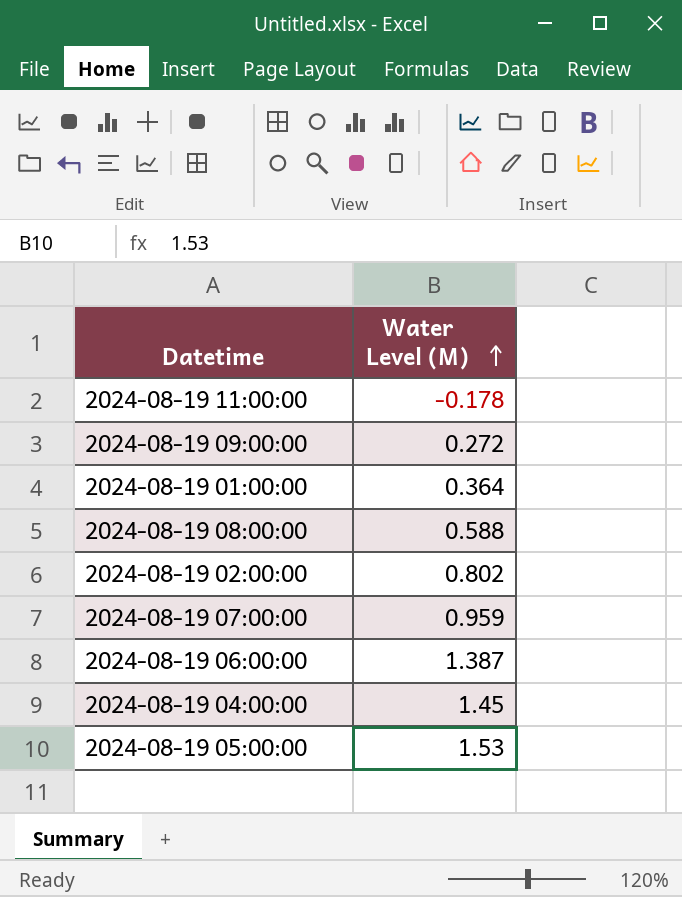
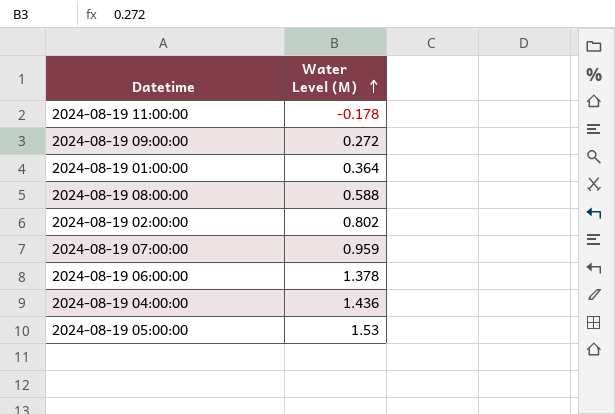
2024-08-19 06:00:00 | Water Level (M): 1.387 -> 1.378
2024-08-19 04:00:00 | Water Level (M): 1.45 -> 1.436

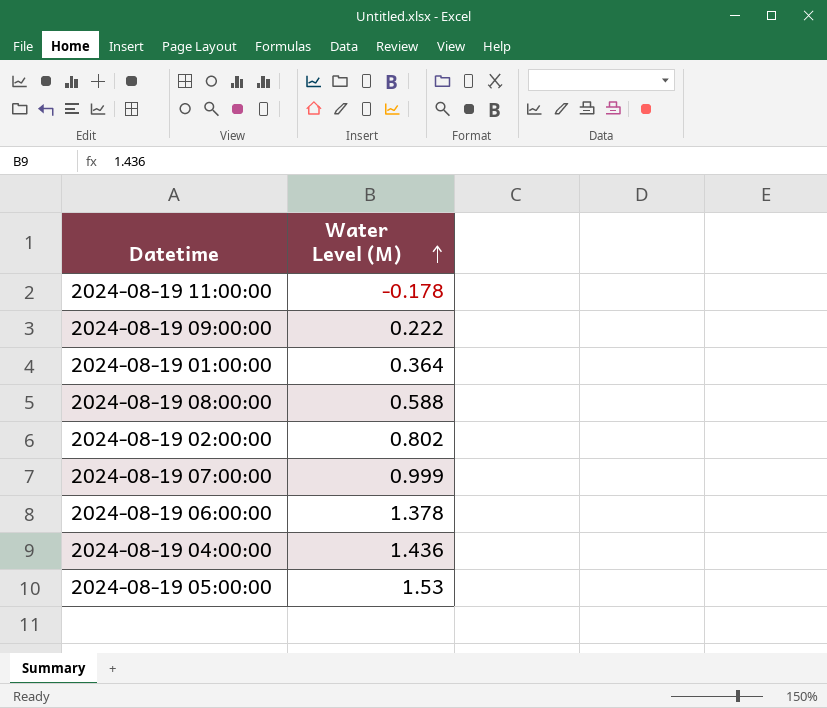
2024-08-19 09:00:00 | Water Level (M): 0.272 -> 0.222
2024-08-19 07:00:00 | Water Level (M): 0.959 -> 0.999

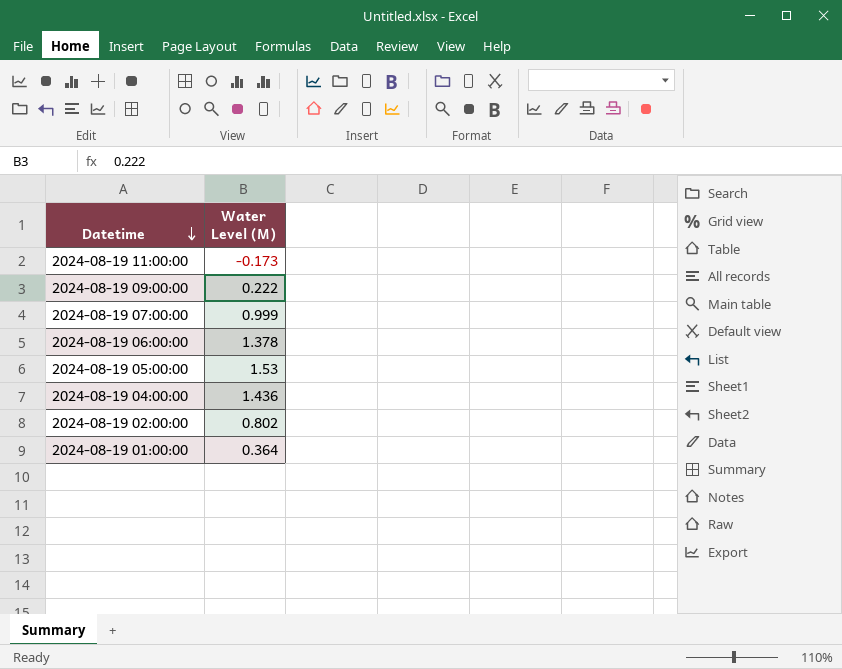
row order: Water Level (M) ascending -> Datetime descending
row 2024-08-19 08:00:00: 0.588 -> none
2024-08-19 11:00:00 | Water Level (M): -0.178 -> -0.173

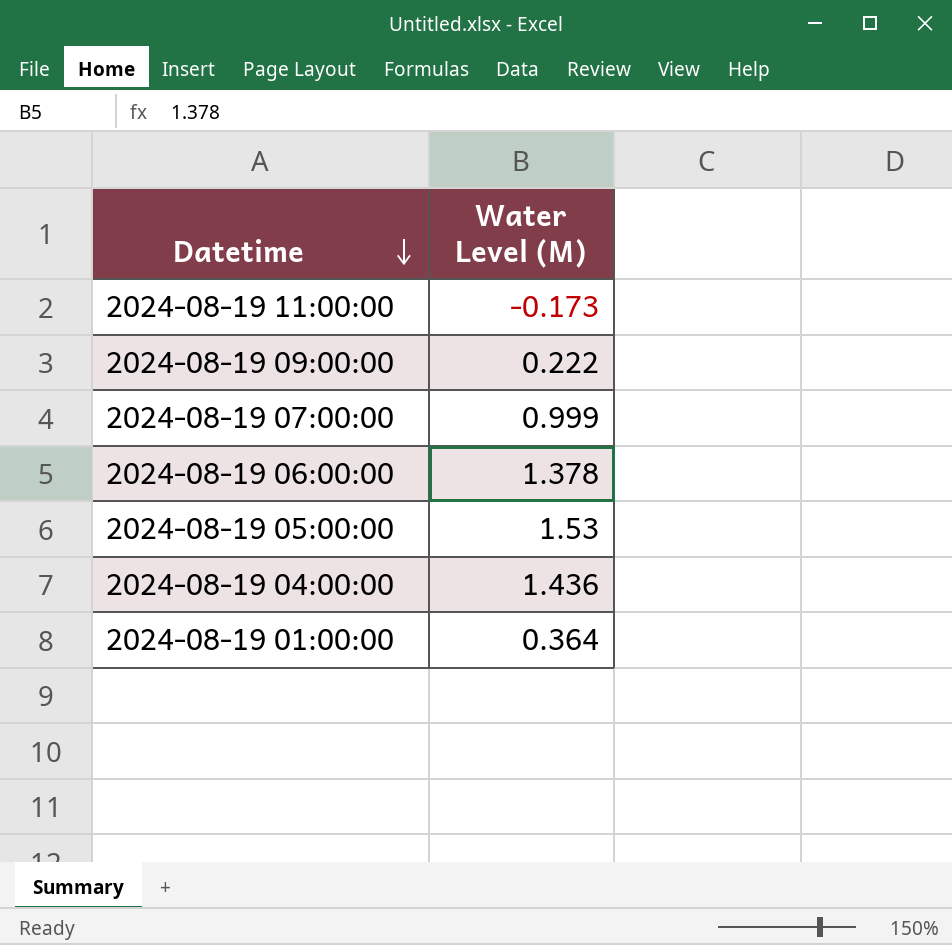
row 2024-08-19 02:00:00: 0.802 -> none

